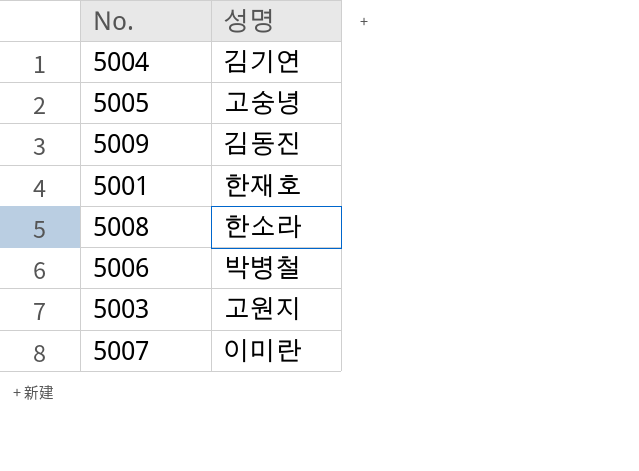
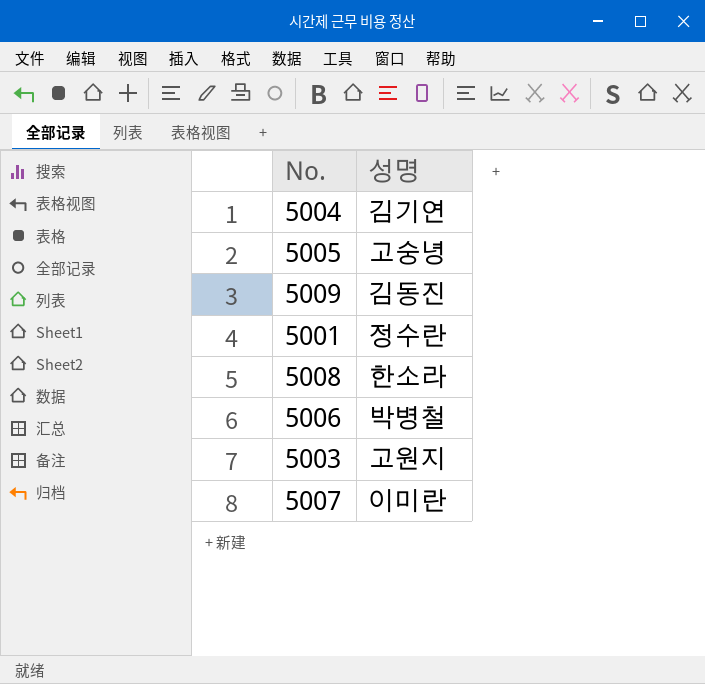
5001 | 성명: 한재호 -> 정수란

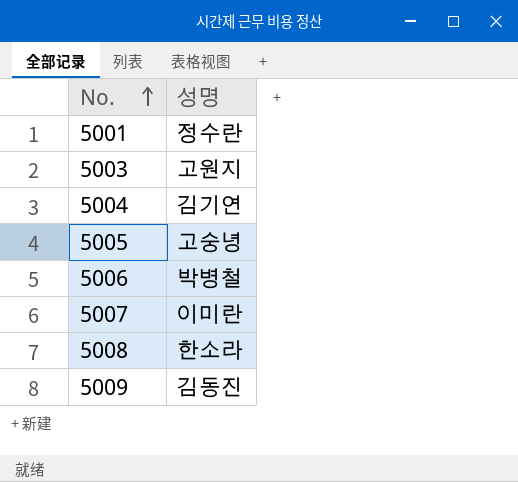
row order: none -> No. ascending

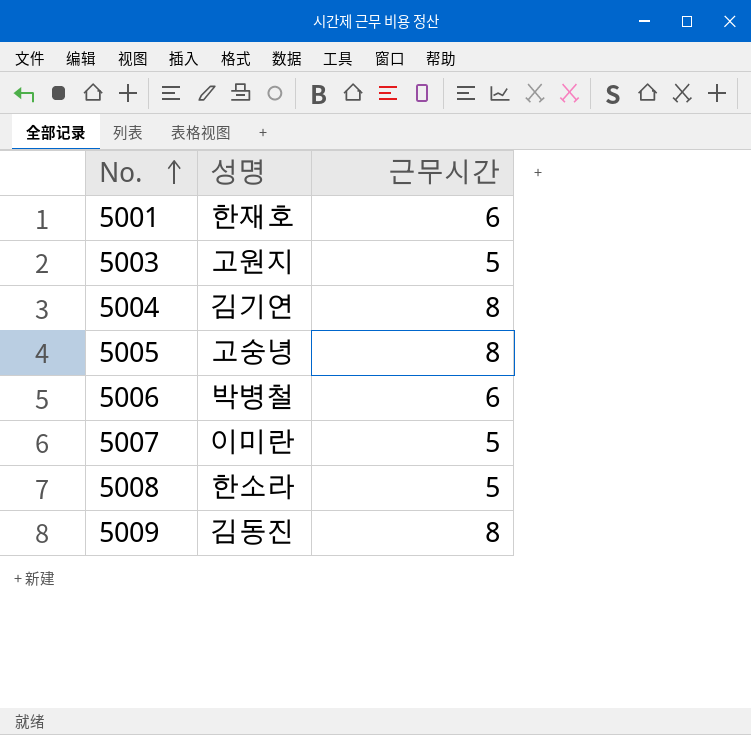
column 근무시간 | position: none -> 3
5001 | 성명: 정수란 -> 한재호

